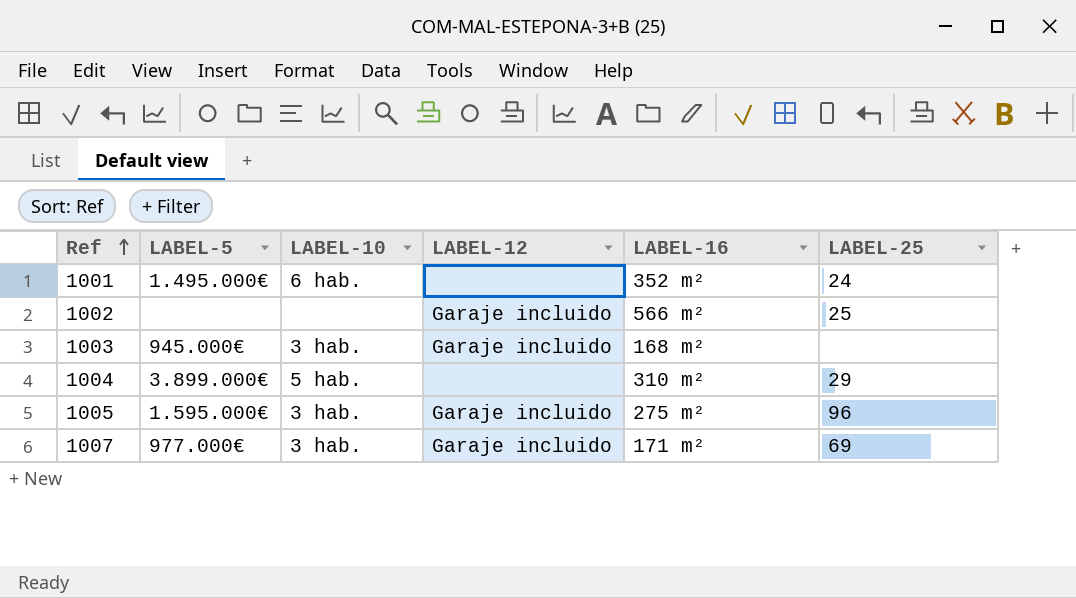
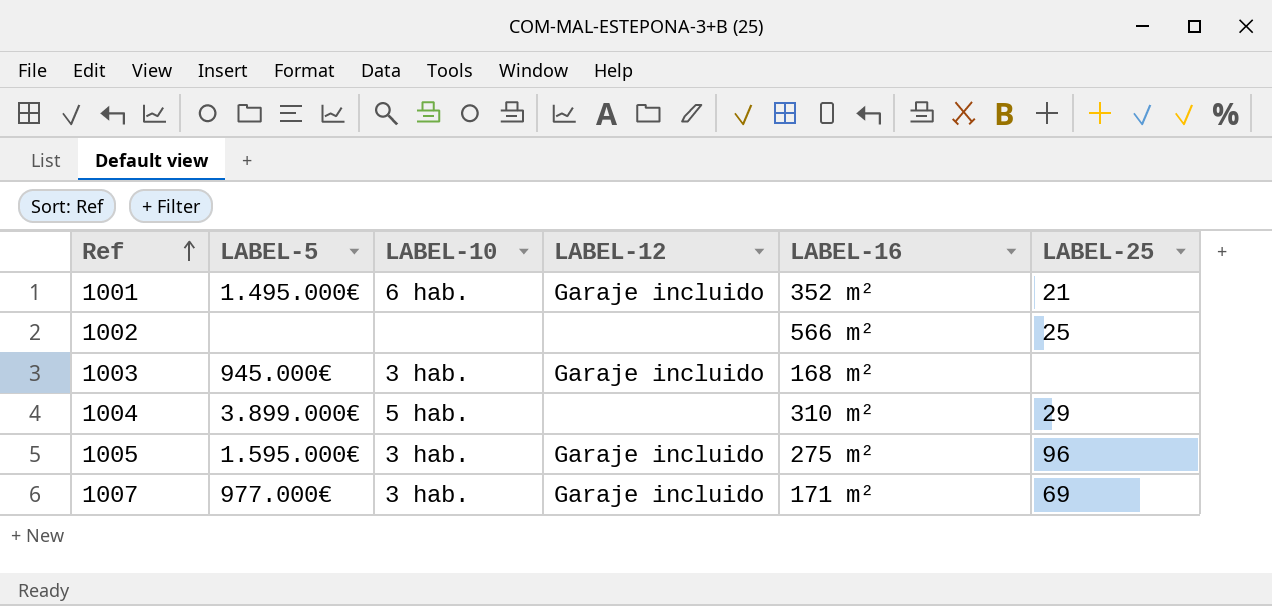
1001 | LABEL-12: none -> Garaje incluido
1001 | LABEL-25: 24 -> 21
1002 | LABEL-12: Garaje incluido -> none

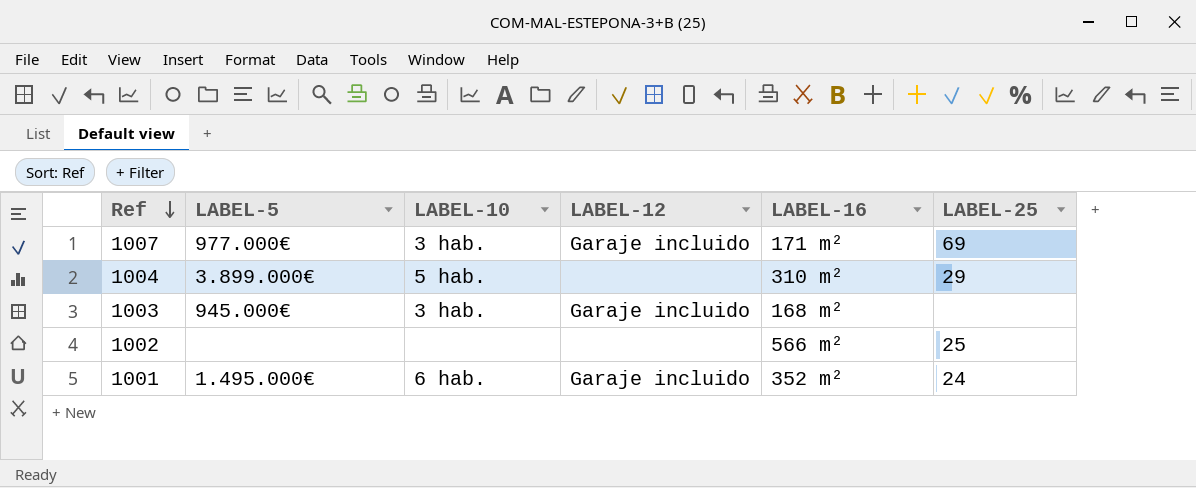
row order: Ref ascending -> Ref descending
row 1005: 1.595.000€ | 3 hab. | Garaje incluido | 275 m² | 96 -> none
1001 | LABEL-25: 21 -> 24

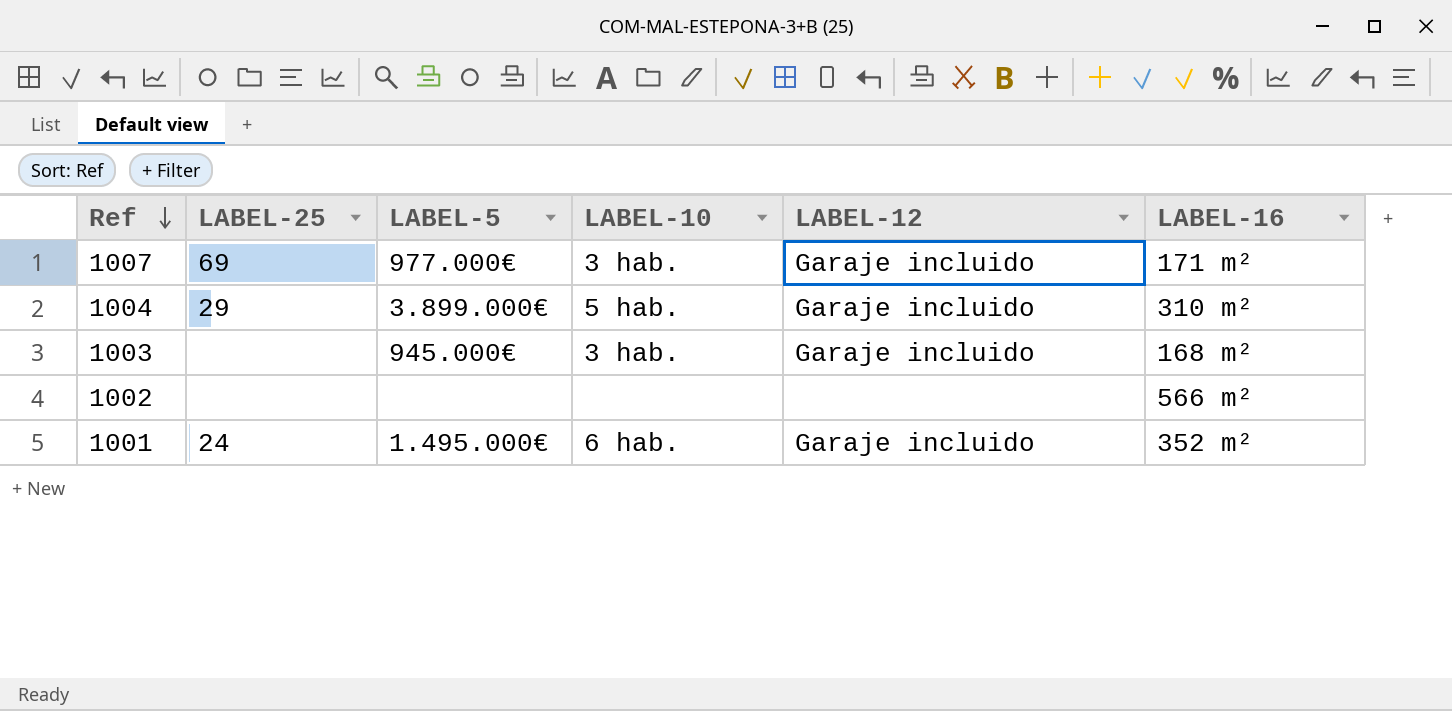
column LABEL-25 | position: 6 -> 2
1004 | LABEL-12: none -> Garaje incluido
1002 | LABEL-25: 25 -> none

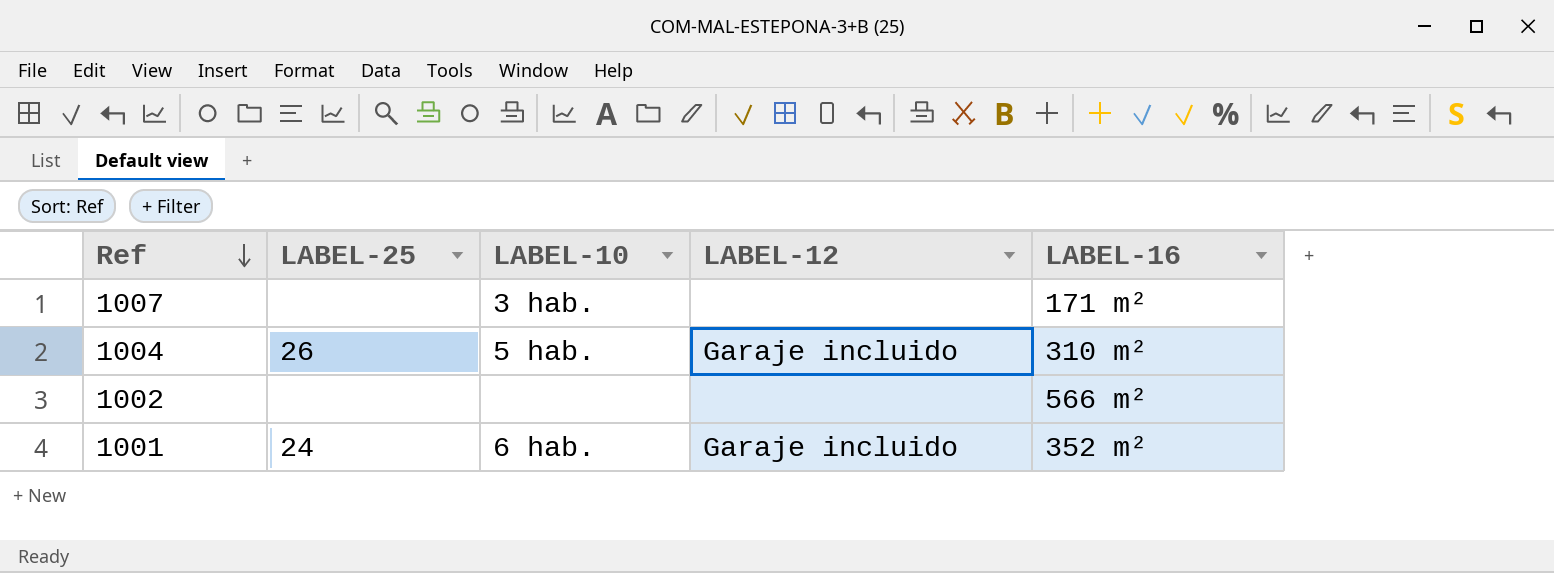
column LABEL-5 | position: 3 -> none
row 1003: none | 945.000€ | 3 hab. | Garaje incluido | 168 m² -> none
1007 | LABEL-25: 69 -> none
1007 | LABEL-12: Garaje incluido -> none
1004 | LABEL-25: 29 -> 26

